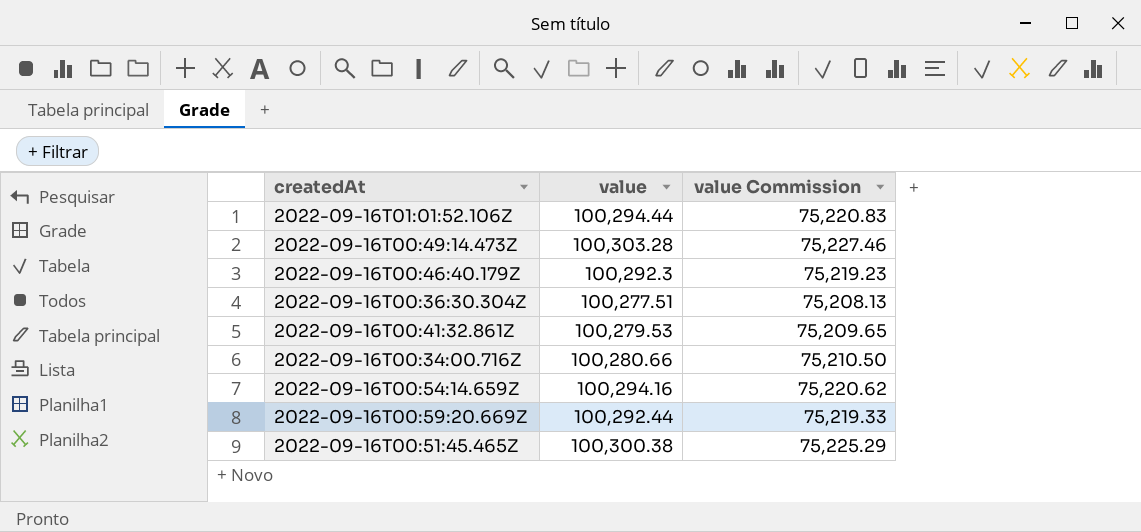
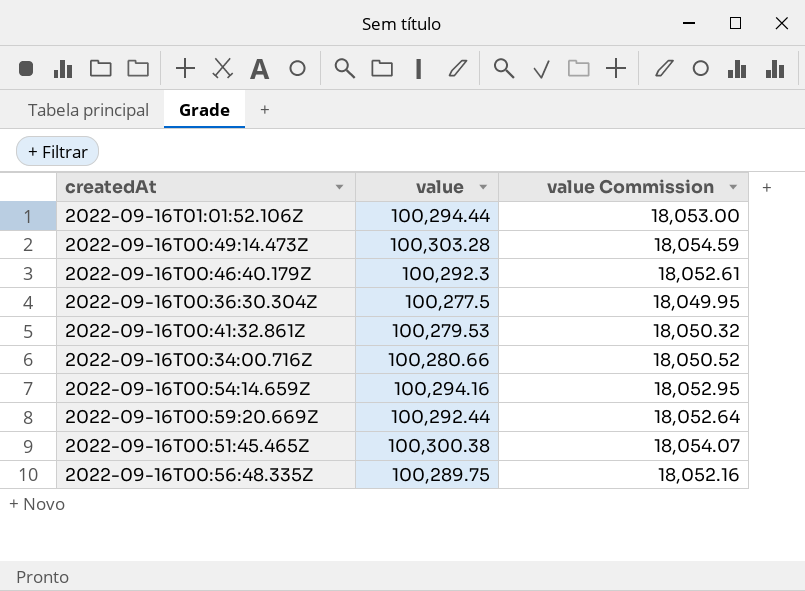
column value Commission | formula: [value] * 0.75 -> [value] * 0.18
2022-09-16T00:36:30.304Z | value: 100,277.51 -> 100,277.5
row 2022-09-16T00:56:48.335Z: none -> 100,289.75 | 18,052.16

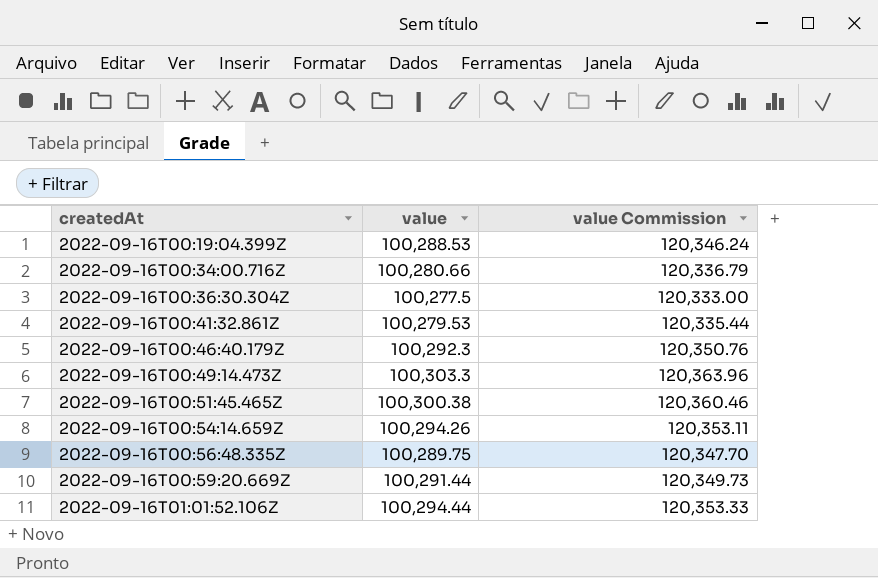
row order: none -> createdAt ascending
column value Commission | formula: [value] * 0.18 -> [value] * 1.2
row 2022-09-16T00:19:04.399Z: none -> 100,288.53 | 120,346.24
2022-09-16T00:49:14.473Z | value: 100,303.28 -> 100,303.3
2022-09-16T00:54:14.659Z | value: 100,294.16 -> 100,294.26
2022-09-16T00:59:20.669Z | value: 100,292.44 -> 100,291.44

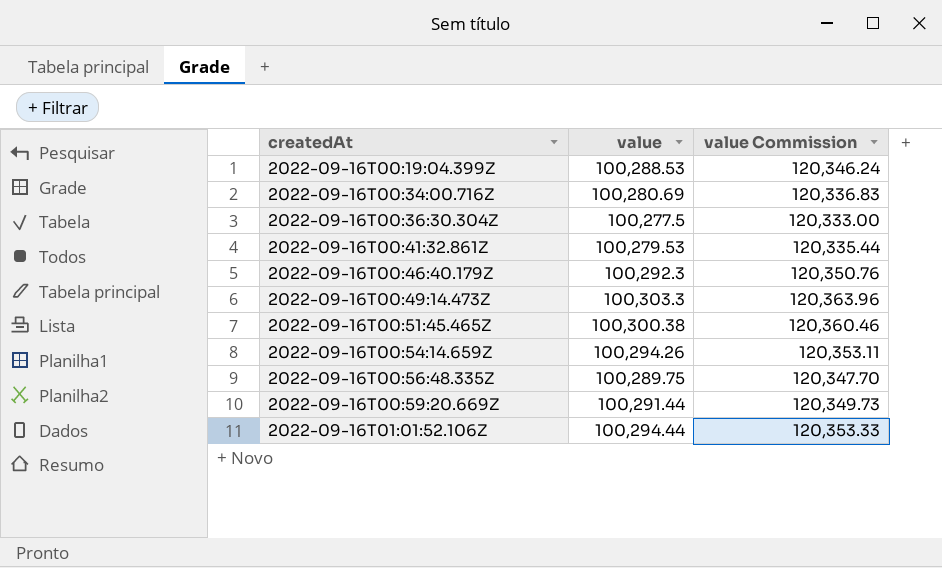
2022-09-16T00:34:00.716Z | value: 100,280.66 -> 100,280.69
2022-09-16T00:34:00.716Z | value Commission: 120,336.79 -> 120,336.83

